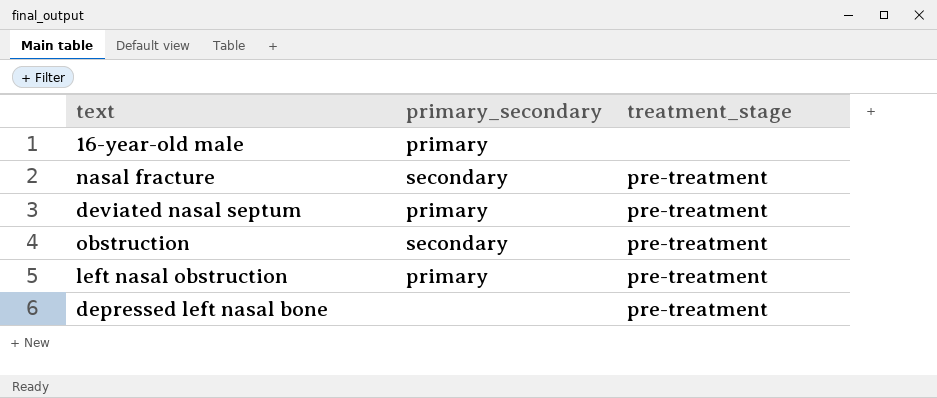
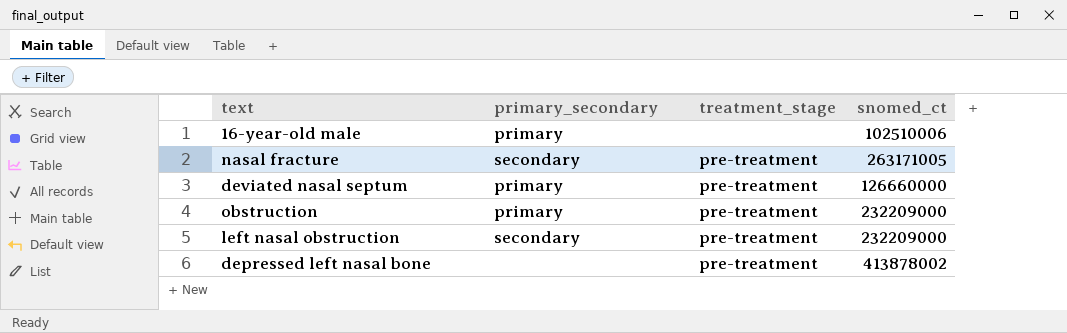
column snomed_ct | position: none -> 4
obstruction | primary_secondary: secondary -> primary
left nasal obstruction | primary_secondary: primary -> secondary

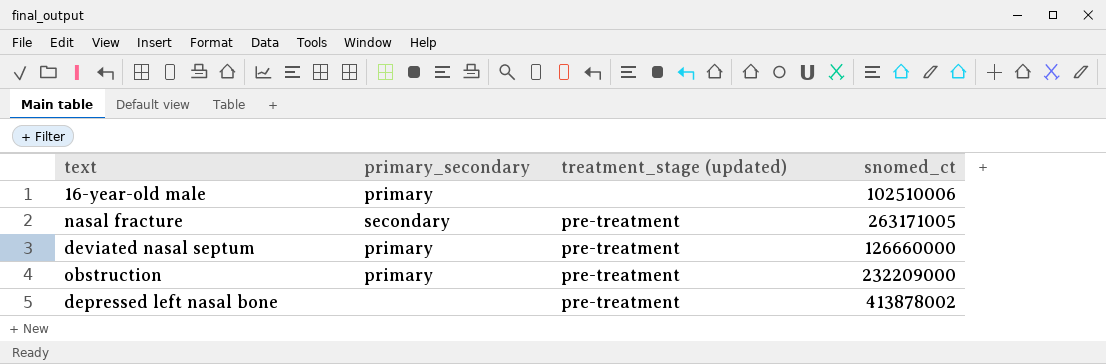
column name: treatment_stage -> treatment_stage (updated)
row left nasal obstruction: secondary | pre-treatment | 232209000 -> none

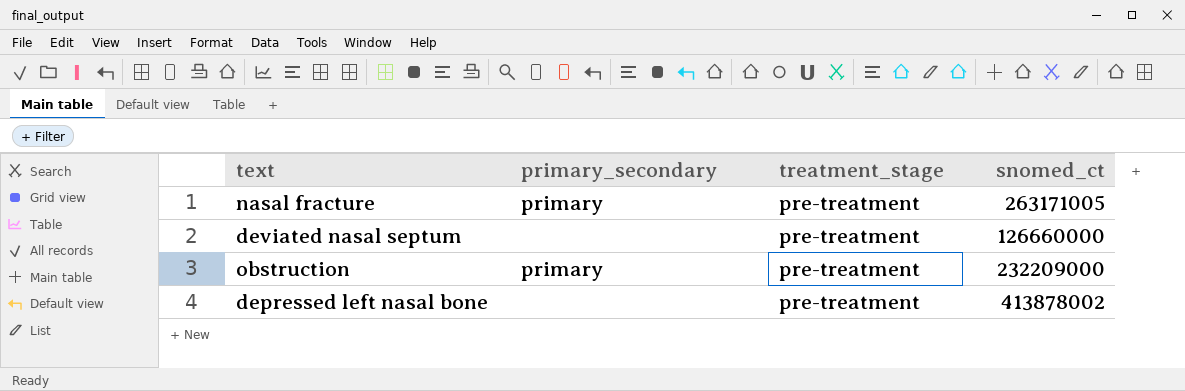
column name: treatment_stage (updated) -> treatment_stage
row 16-year-old male: primary | none | 102510006 -> none
nasal fracture | primary_secondary: secondary -> primary
deviated nasal septum | primary_secondary: primary -> none

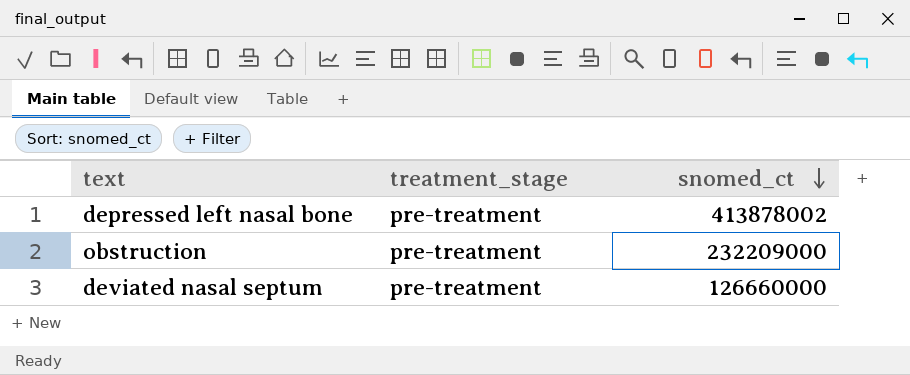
row order: none -> snomed_ct descending
column primary_secondary | position: 2 -> none
row nasal fracture: primary | pre-treatment | 263171005 -> none

